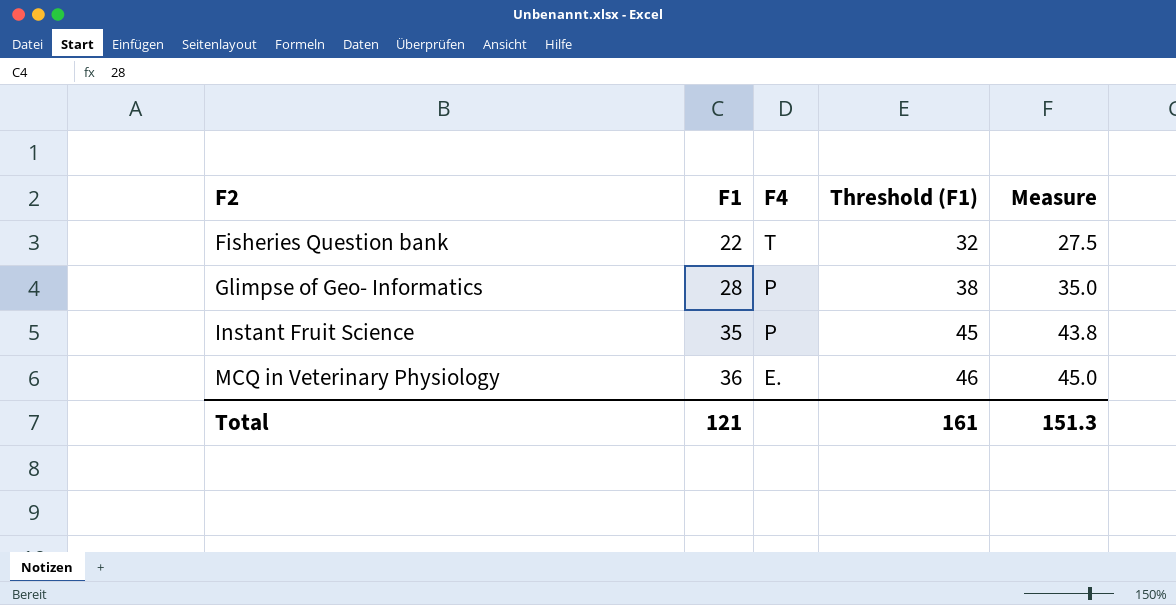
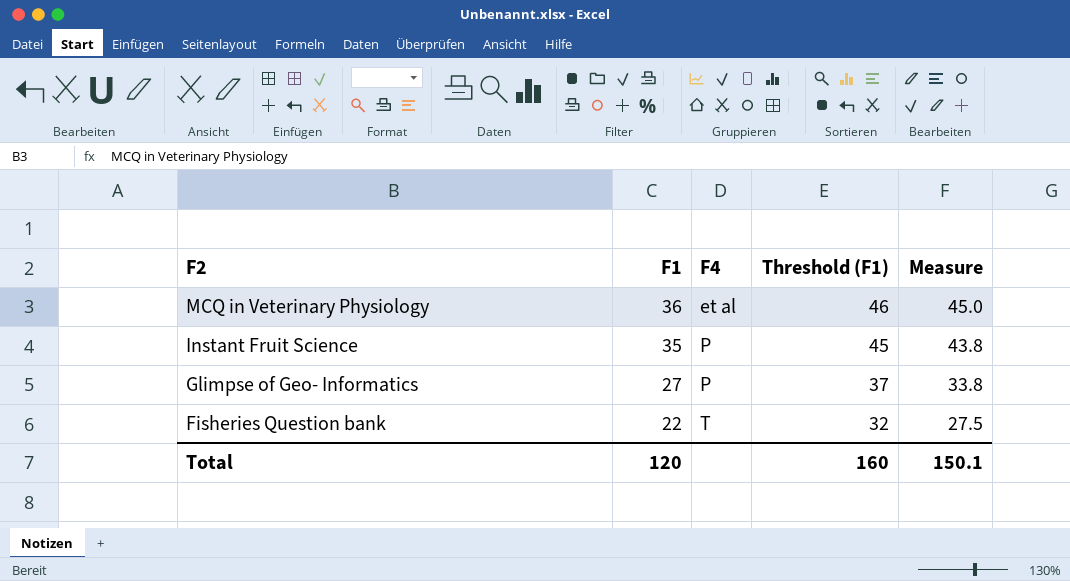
row order: F2 ascending -> F2 descending
MCQ in Veterinary Physiology | F4: E. -> et al
Glimpse of Geo- Informatics | F1: 28 -> 27
Glimpse of Geo- Informatics | Threshold (F1): 38 -> 37
Glimpse of Geo- Informatics | Measure: 35.0 -> 33.8
Total | F1: 121 -> 120
Total | Threshold (F1): 161 -> 160
Total | Measure: 151.3 -> 150.1

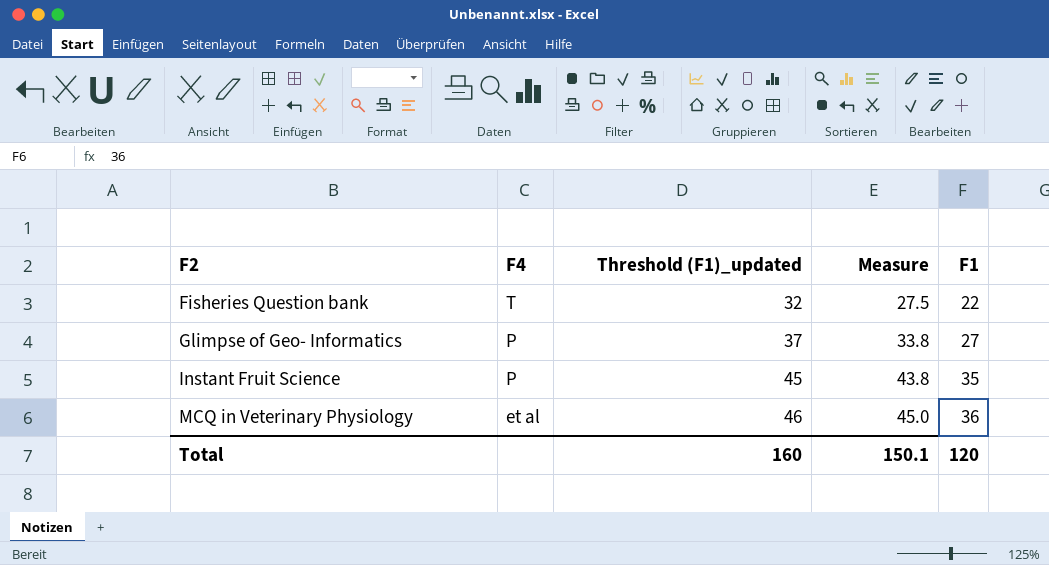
row order: F2 descending -> F2 ascending
column name: Threshold (F1) -> Threshold (F1)_updated
column F1 | position: 2 -> 5

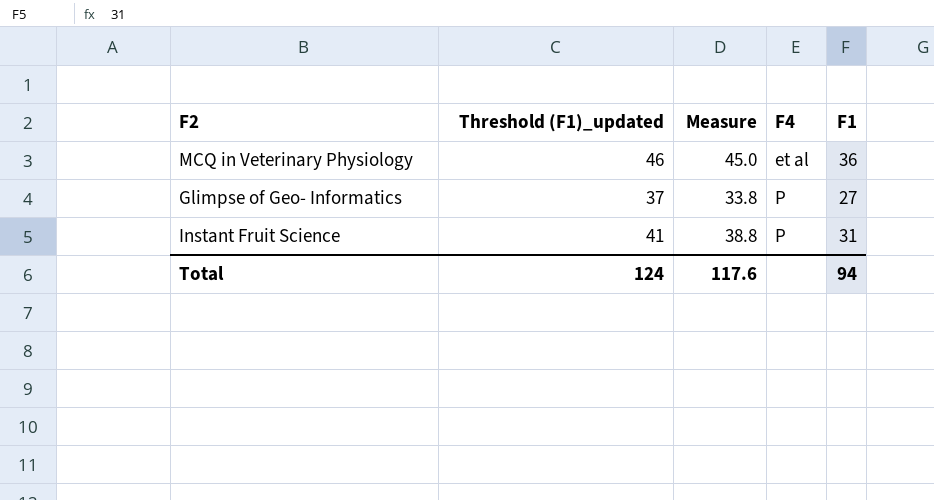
row order: F2 ascending -> F4 ascending
column F4 | position: 2 -> 4
row Fisheries Question bank: T | 32 | 27.5 | 22 -> none
Instant Fruit Science | Threshold (F1)_updated: 45 -> 41
Instant Fruit Science | Measure: 43.8 -> 38.8
Instant Fruit Science | F1: 35 -> 31
Total | Threshold (F1)_updated: 160 -> 124
Total | Measure: 150.1 -> 117.6
Total | F1: 120 -> 94

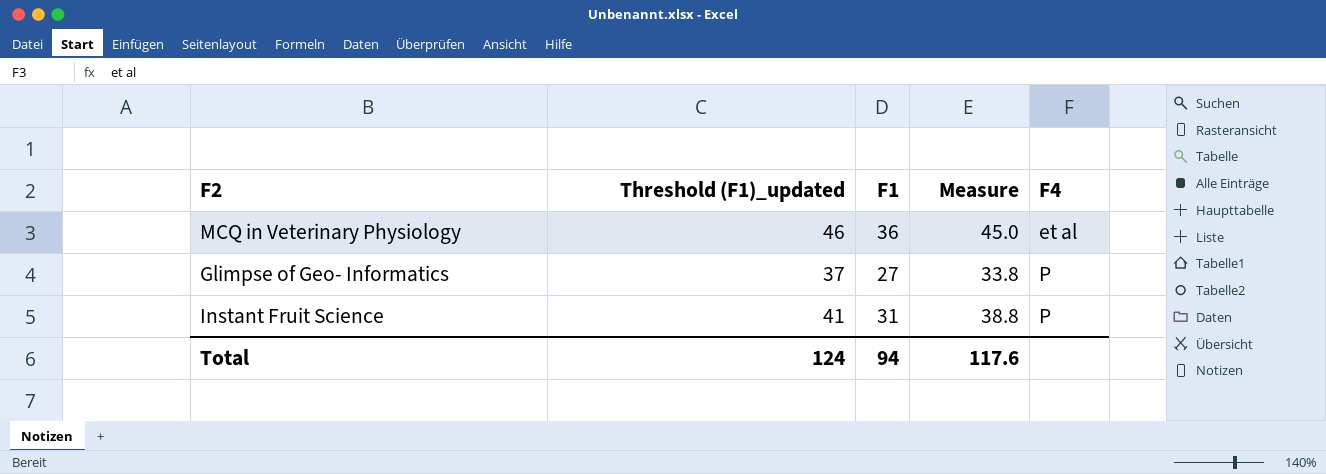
column F1 | position: 5 -> 3

